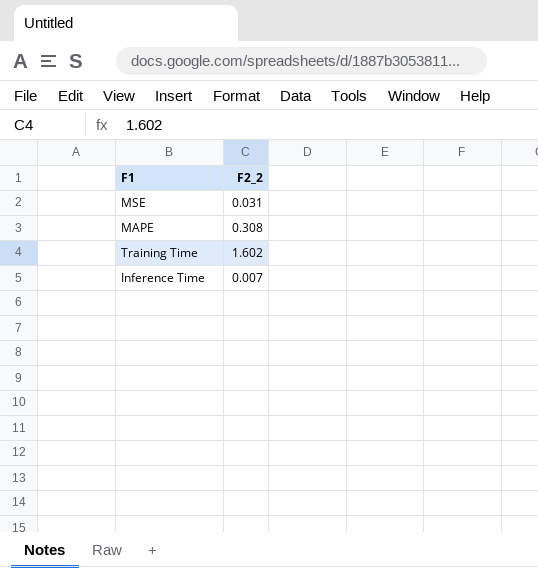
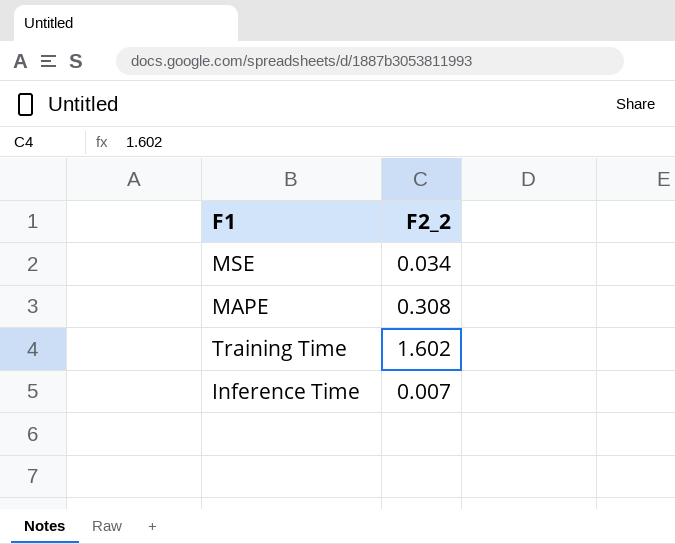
MSE | F2_2: 0.031 -> 0.034

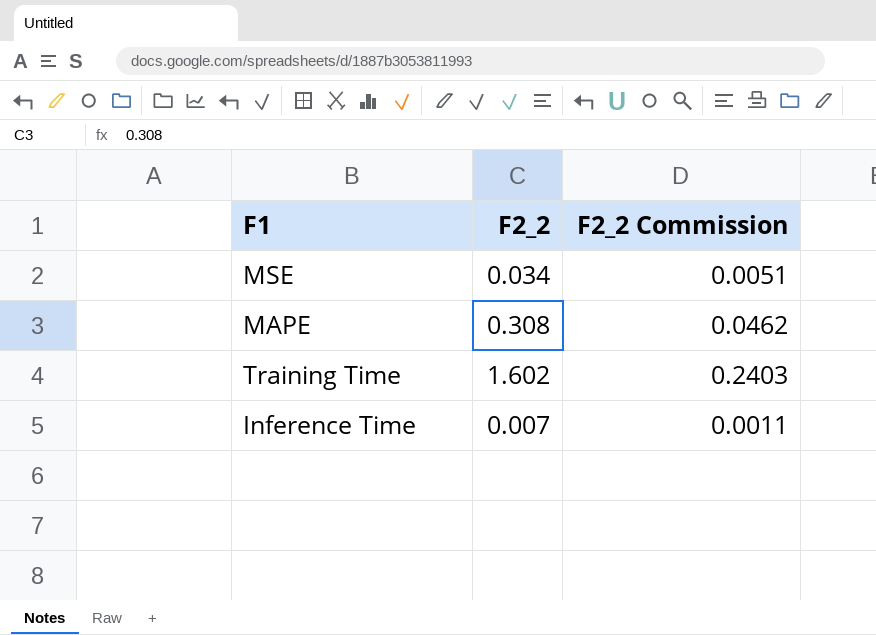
column F2_2 Commission | formula: none -> [F2_2] * 0.15

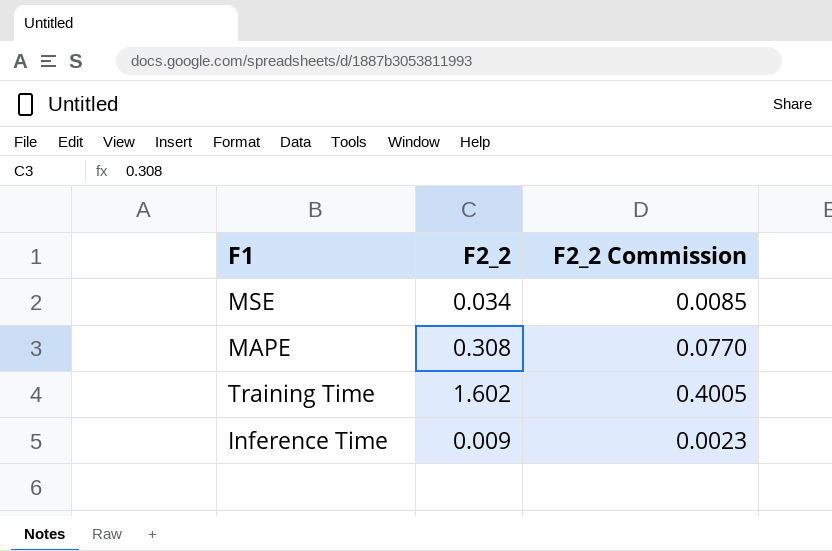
column F2_2 Commission | formula: [F2_2] * 0.15 -> [F2_2] * 0.25
Inference Time | F2_2: 0.007 -> 0.009

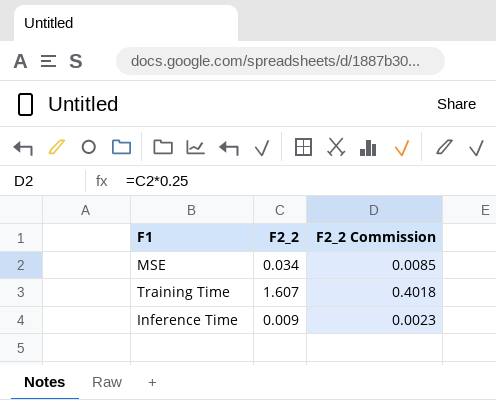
row MAPE: 0.308 | 0.0770 -> none
Training Time | F2_2: 1.602 -> 1.607
Training Time | F2_2 Commission: 0.4005 -> 0.4018

